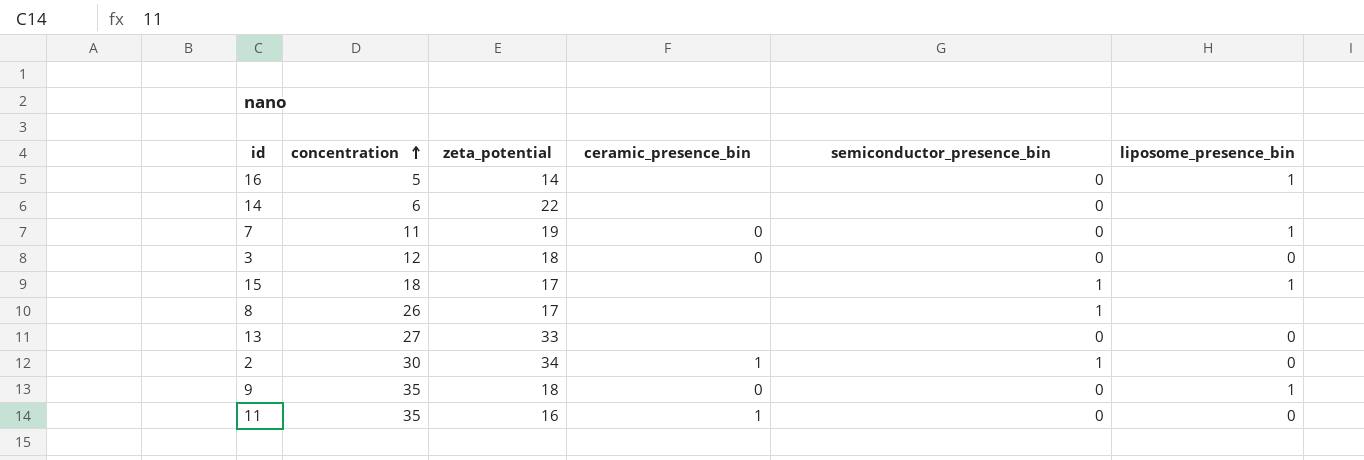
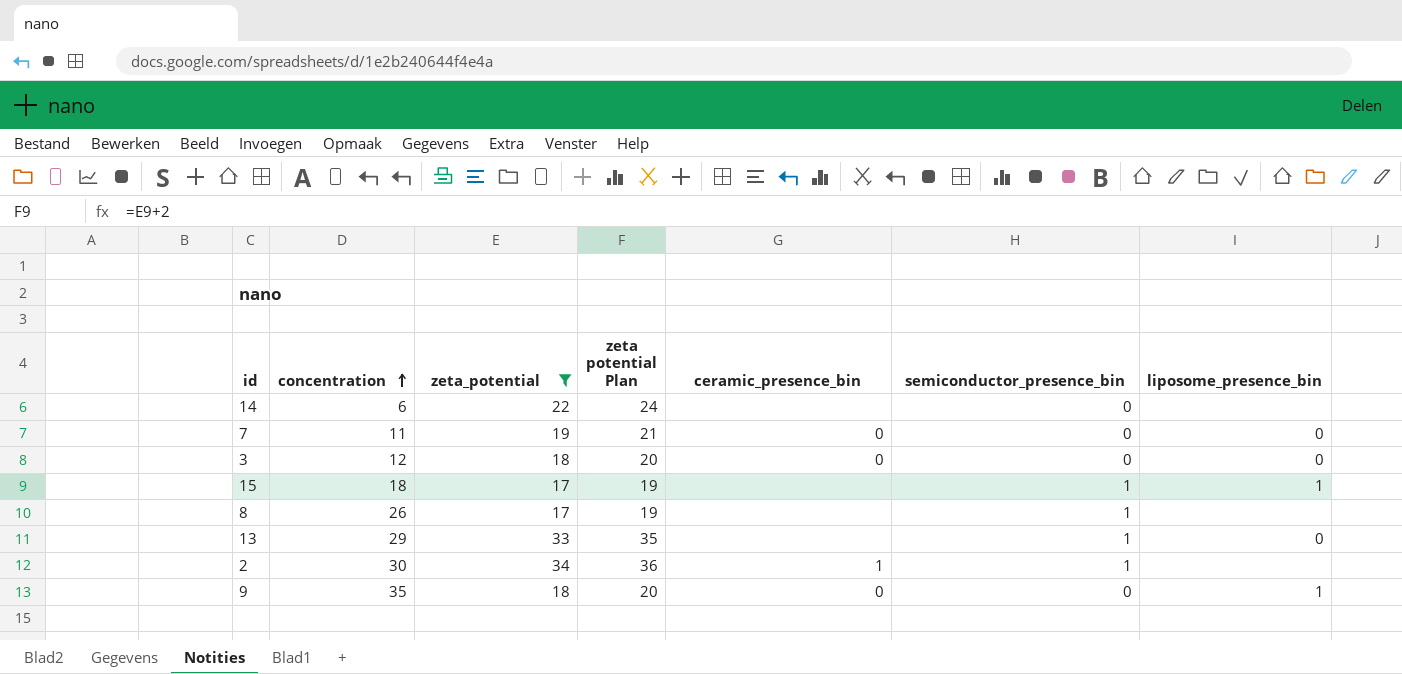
filter: none -> zeta_potential >= 17
column zeta potential Plan | formula: none -> [zeta_potential] + 2
7 | liposome_presence_bin: 1 -> 0
13 | concentration: 27 -> 29
13 | semiconductor_presence_bin: 0 -> 1
2 | liposome_presence_bin: 0 -> none

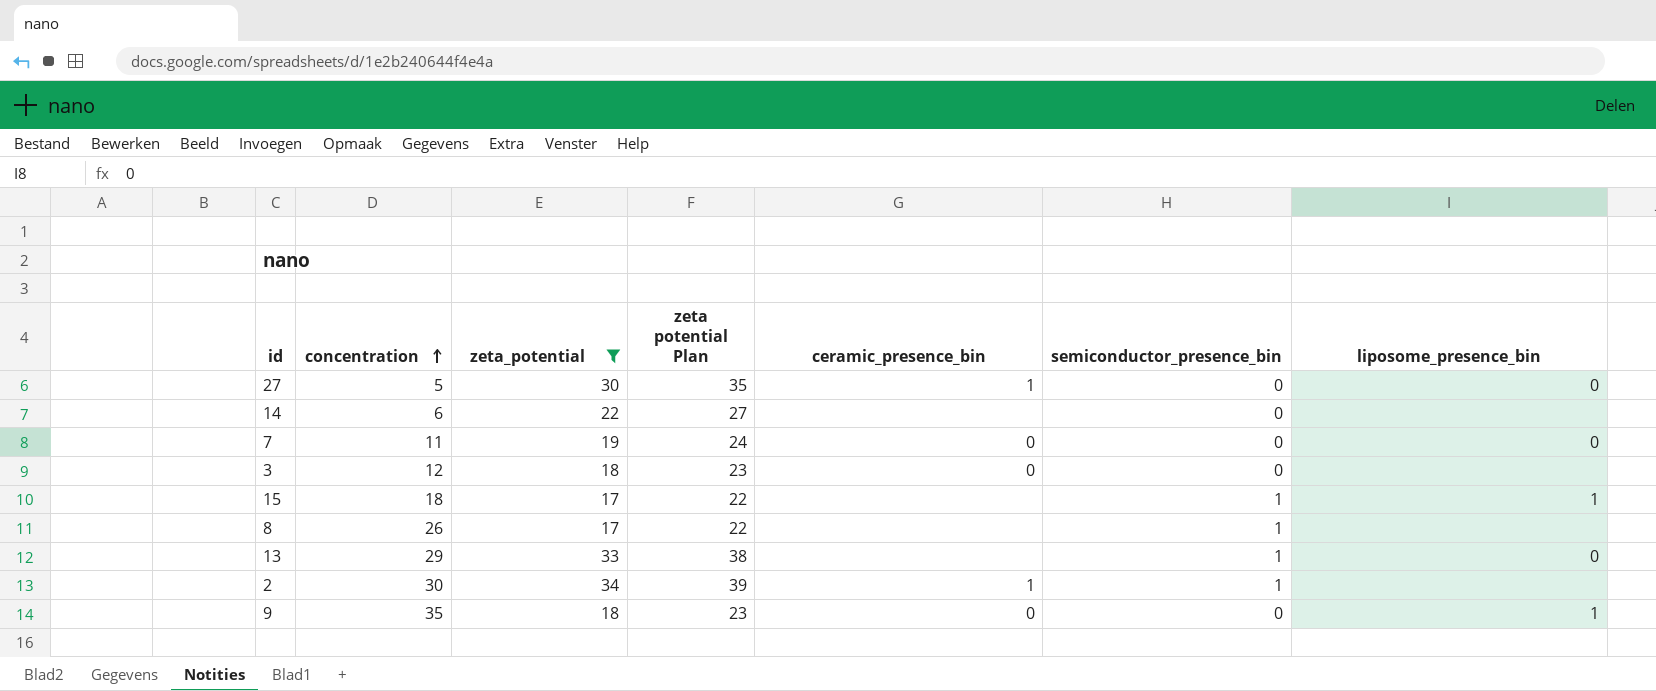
column zeta potential Plan | formula: [zeta_potential] + 2 -> [zeta_potential] + 5
row 27: none -> 5 | 30 | 35 | 1 | 0 | 0
3 | liposome_presence_bin: 0 -> none

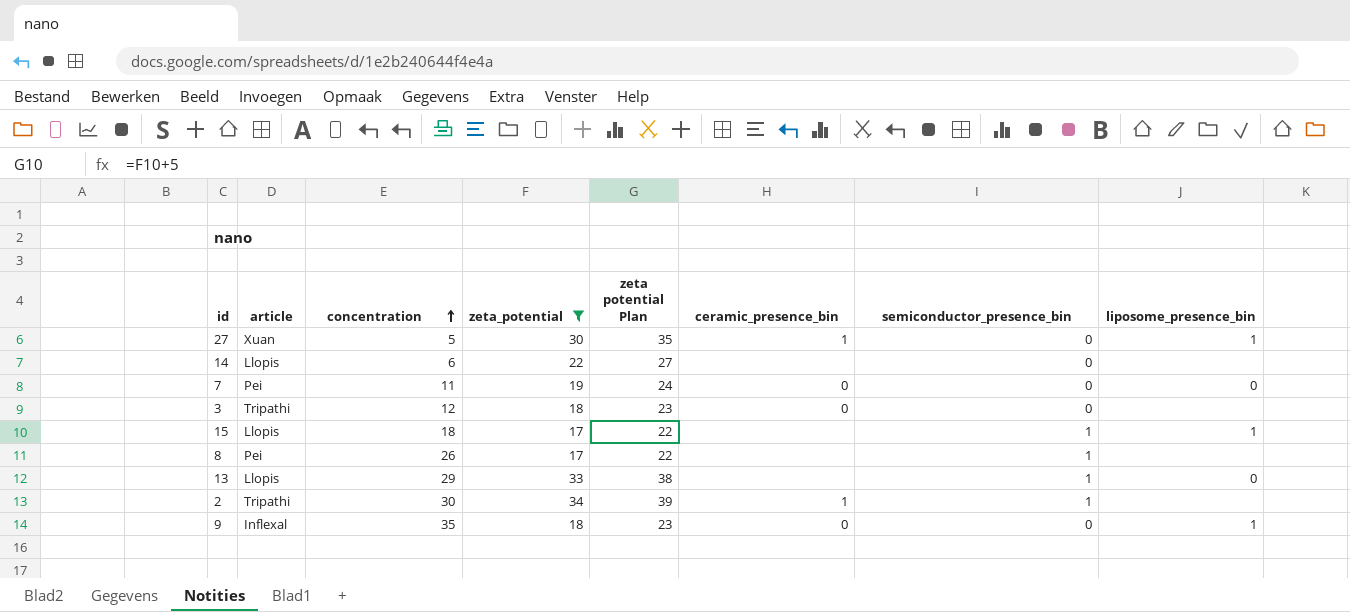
column article | position: none -> 2
27 | liposome_presence_bin: 0 -> 1

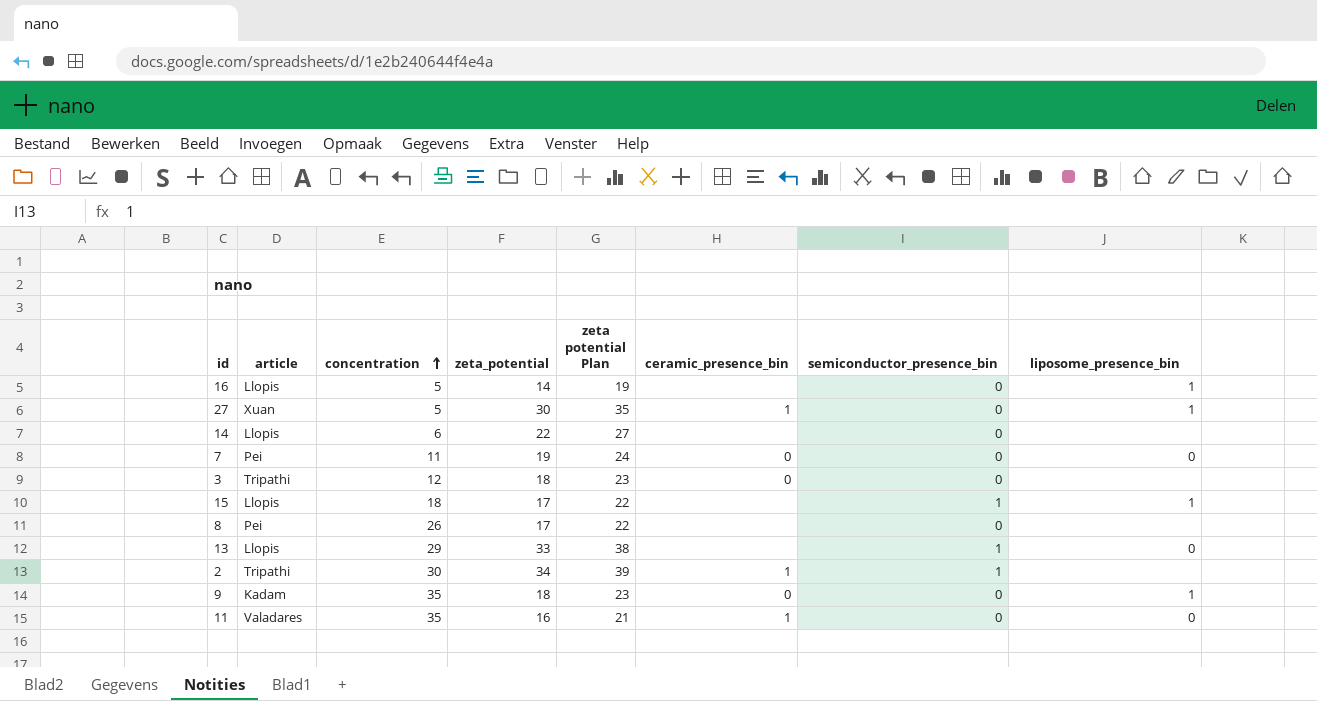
filter: zeta_potential >= 17 -> none
8 | semiconductor_presence_bin: 1 -> 0
9 | article: Inflexal -> Kadam

